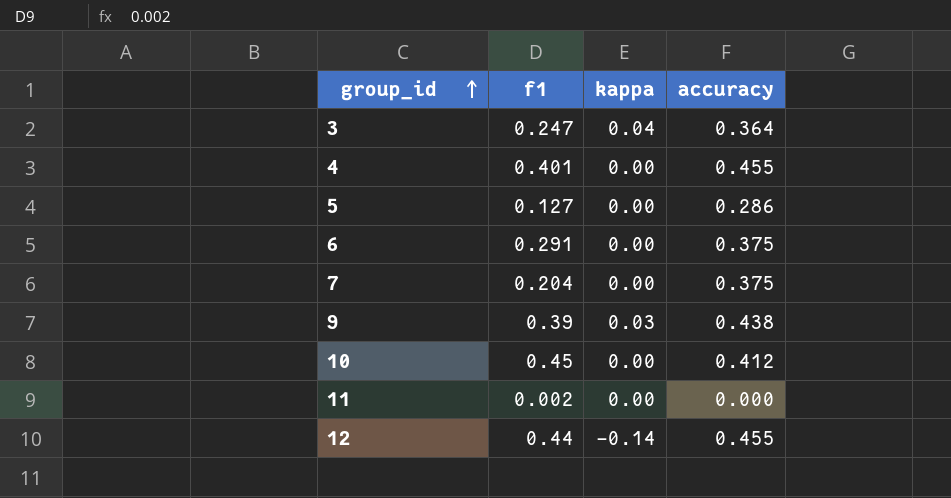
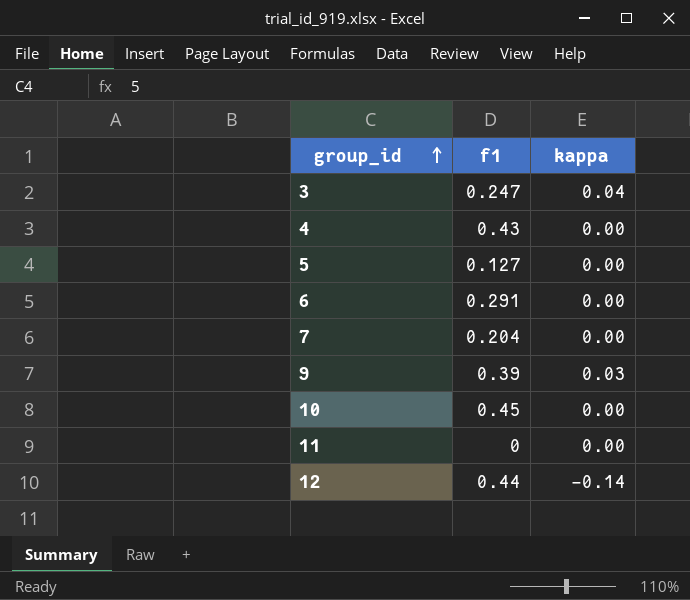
column accuracy | position: 4 -> none
4 | f1: 0.401 -> 0.43
11 | f1: 0.002 -> 0

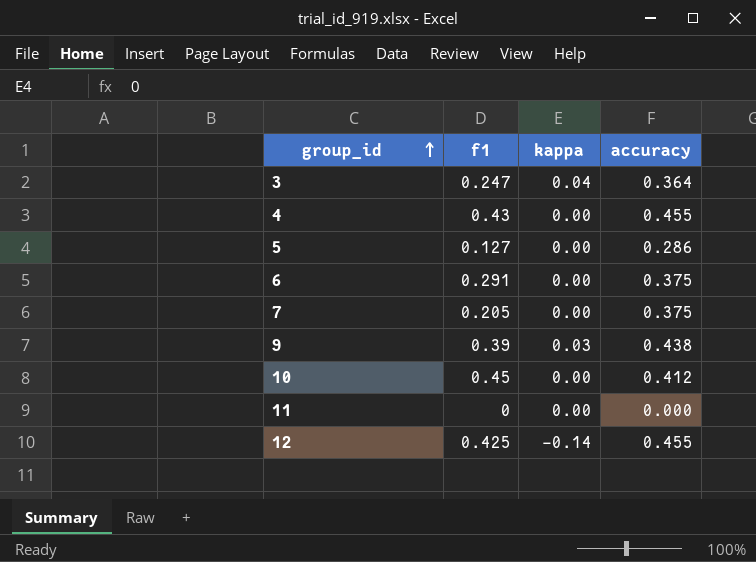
column accuracy | position: none -> 4
7 | f1: 0.204 -> 0.205
12 | f1: 0.44 -> 0.425

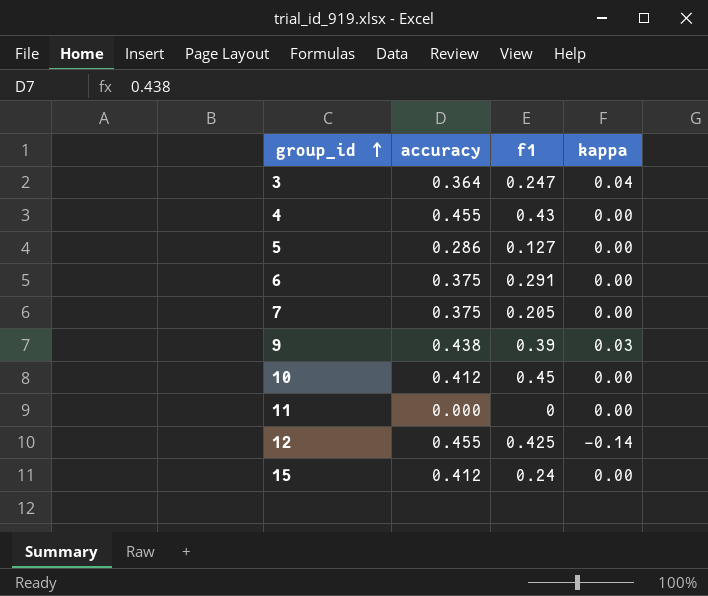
column accuracy | position: 4 -> 2
row 15: none -> 0.412 | 0.24 | 0.00

